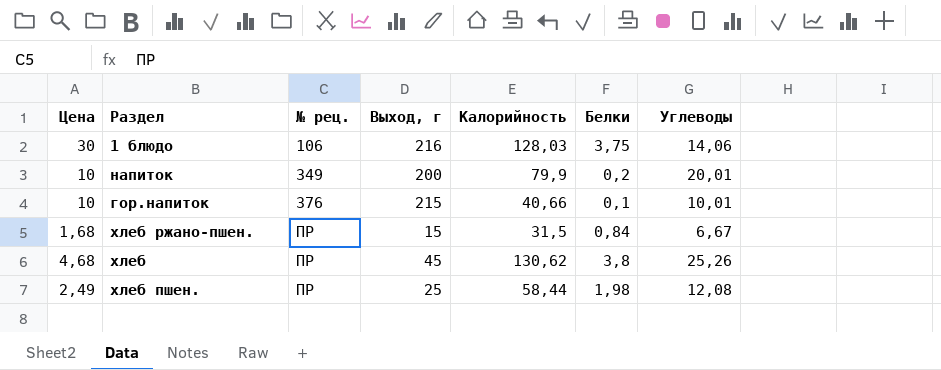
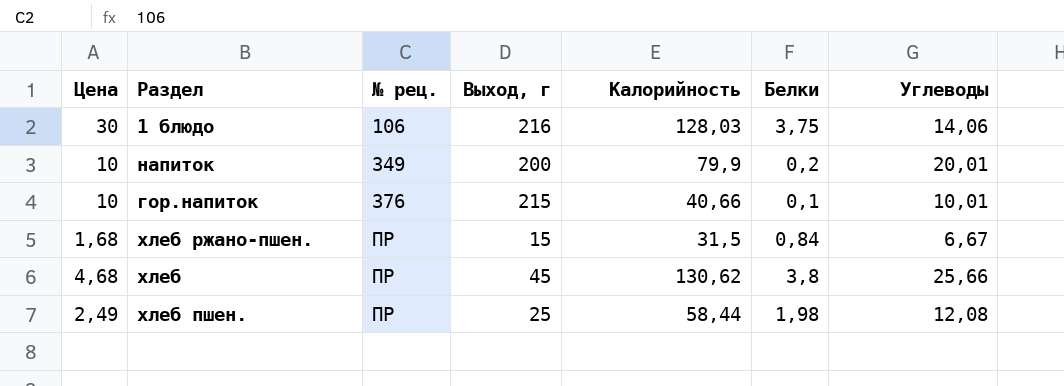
хлеб | Углеводы: 25,26 -> 25,66

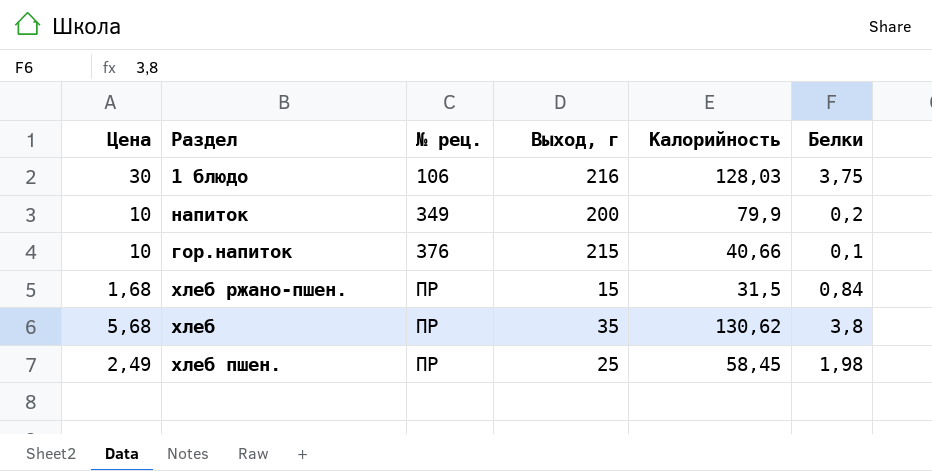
column Углеводы | position: 7 -> none
хлеб | Цена: 4,68 -> 5,68
хлеб | Выход, г: 45 -> 35
хлеб пшен. | Калорийность: 58,44 -> 58,45

